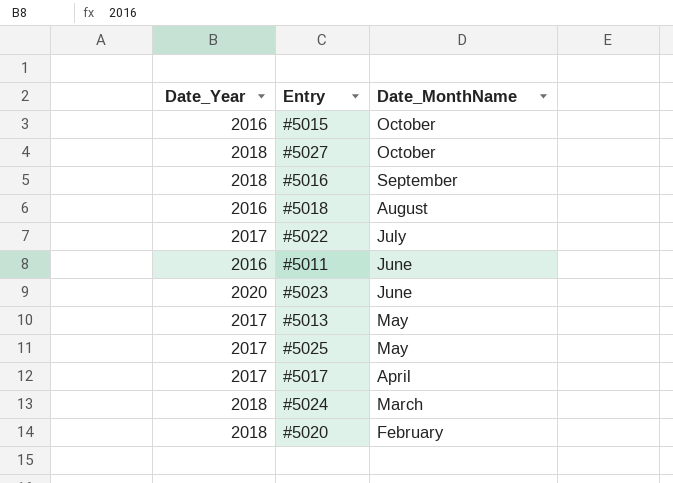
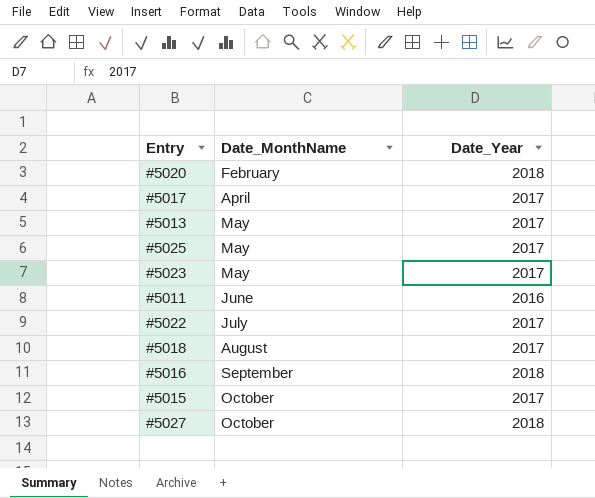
row order: Date_MonthName descending -> Date_MonthName ascending
column Date_Year | position: 1 -> 3
row #5024: 2018 | March -> none
#5023 | Date_MonthName: June -> May
#5023 | Date_Year: 2020 -> 2017
#5018 | Date_Year: 2016 -> 2017
#5015 | Date_Year: 2016 -> 2017

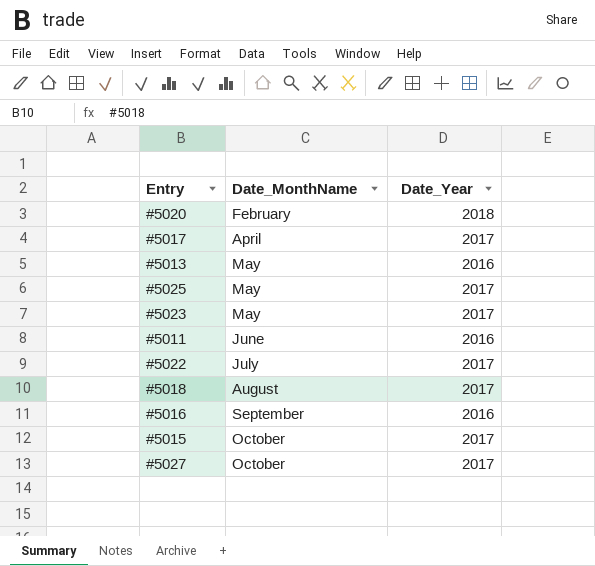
#5013 | Date_Year: 2017 -> 2016
#5016 | Date_Year: 2018 -> 2016
#5027 | Date_Year: 2018 -> 2017

